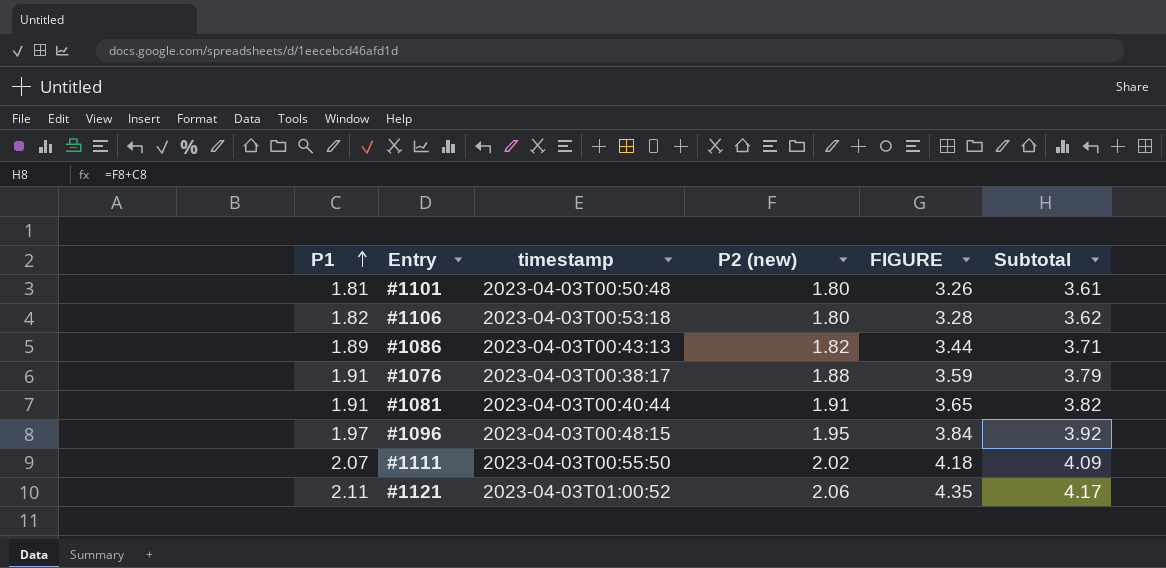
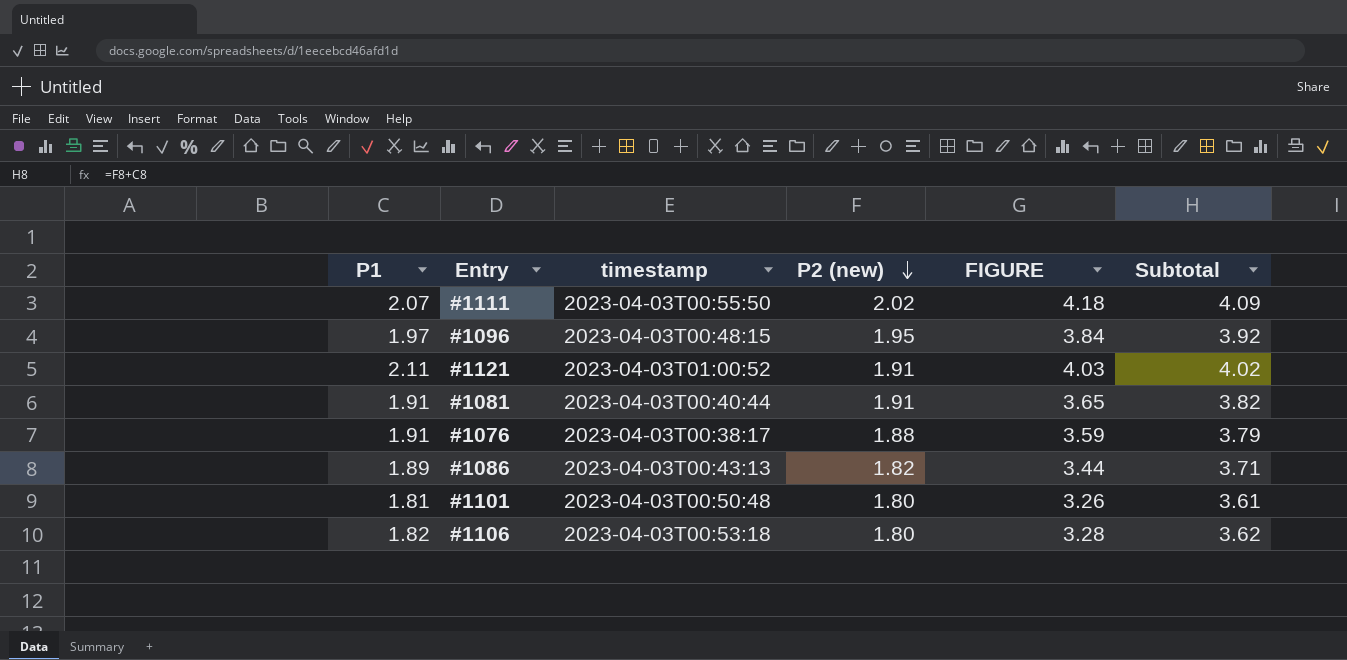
row order: P1 ascending -> P2 (new) descending
#1121 | P2 (new): 2.06 -> 1.91
#1121 | FIGURE: 4.35 -> 4.03
#1121 | Subtotal: 4.17 -> 4.02

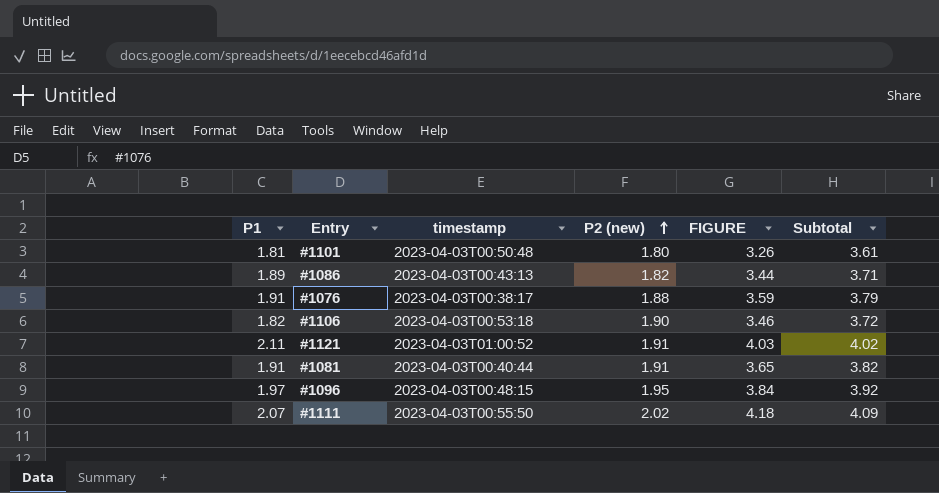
row order: P2 (new) descending -> P2 (new) ascending
#1106 | P2 (new): 1.80 -> 1.90
#1106 | FIGURE: 3.28 -> 3.46
#1106 | Subtotal: 3.62 -> 3.72

